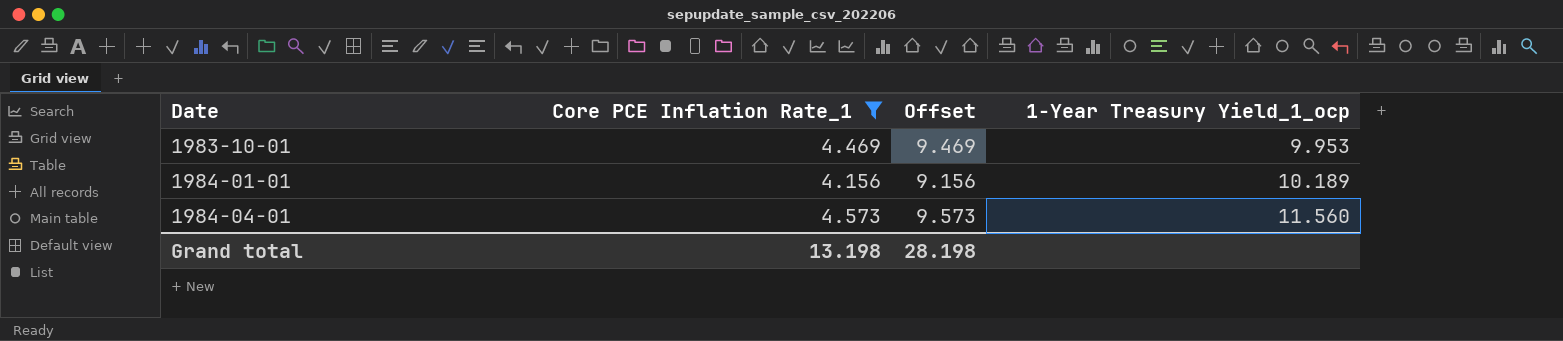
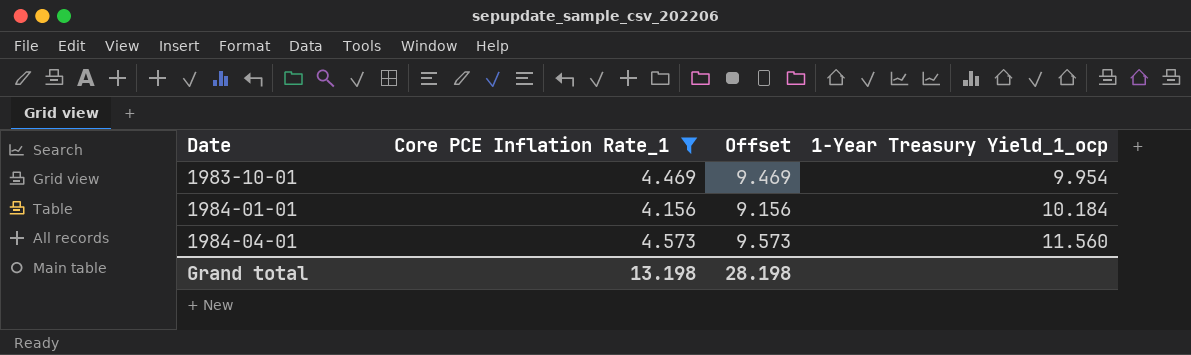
1983-10-01 | 1-Year Treasury Yield_1_ocp: 9.953 -> 9.954
1984-01-01 | 1-Year Treasury Yield_1_ocp: 10.189 -> 10.184

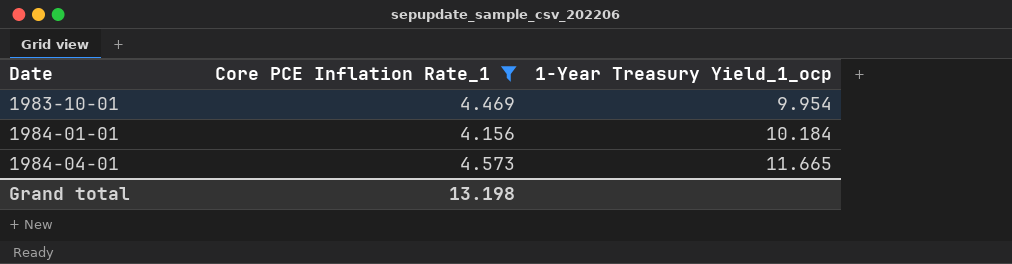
column Offset | formula: [Core PCE Inflation Rate_1] + 5 -> none
1984-04-01 | 1-Year Treasury Yield_1_ocp: 11.560 -> 11.665

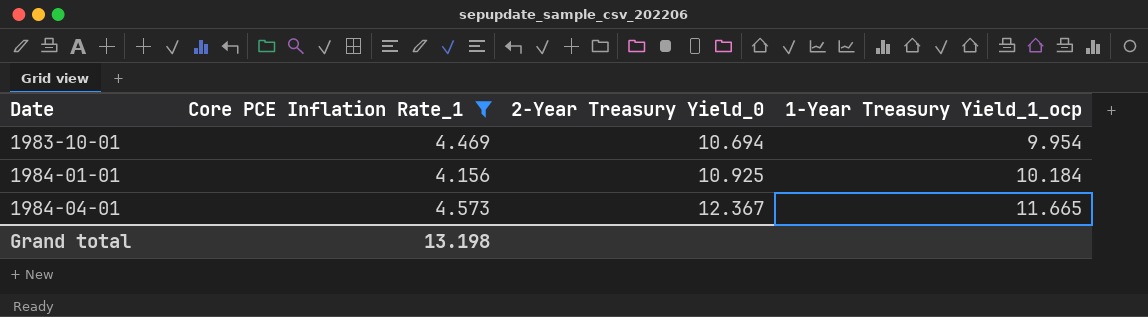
column 2-Year Treasury Yield_0 | position: none -> 3

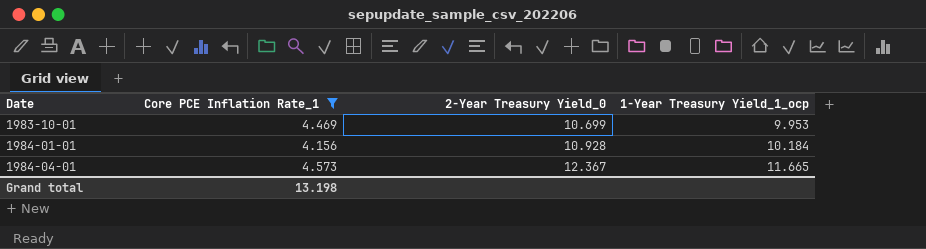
1983-10-01 | 2-Year Treasury Yield_0: 10.694 -> 10.699
1983-10-01 | 1-Year Treasury Yield_1_ocp: 9.954 -> 9.953
1984-01-01 | 2-Year Treasury Yield_0: 10.925 -> 10.928

